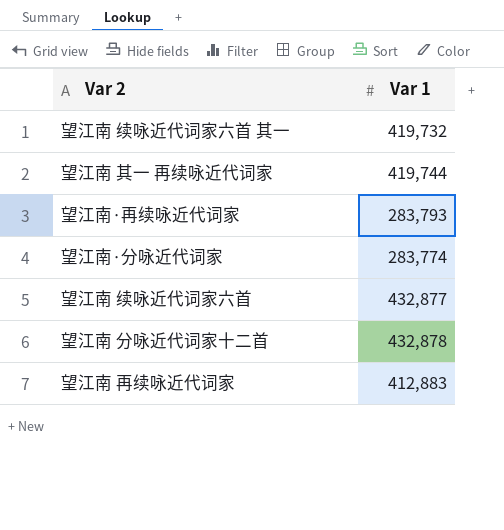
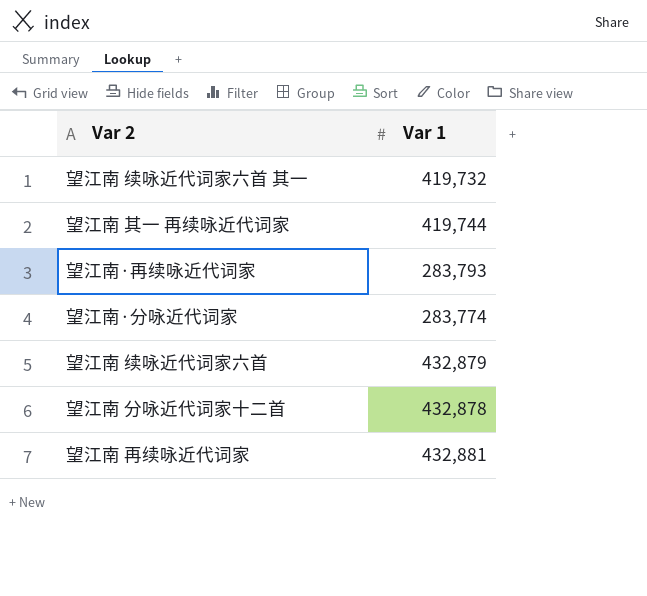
望江南 续咏近代词家六首 | Var 1: 432,877 -> 432,879
望江南 再续咏近代词家 | Var 1: 412,883 -> 432,881

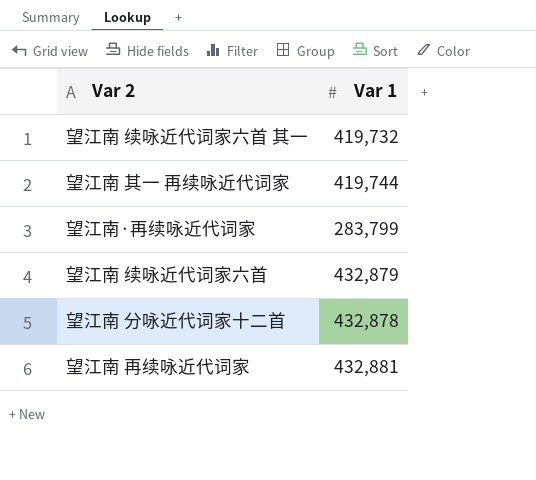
row 望江南·分咏近代词家: 283,774 -> none
望江南·再续咏近代词家 | Var 1: 283,793 -> 283,799

